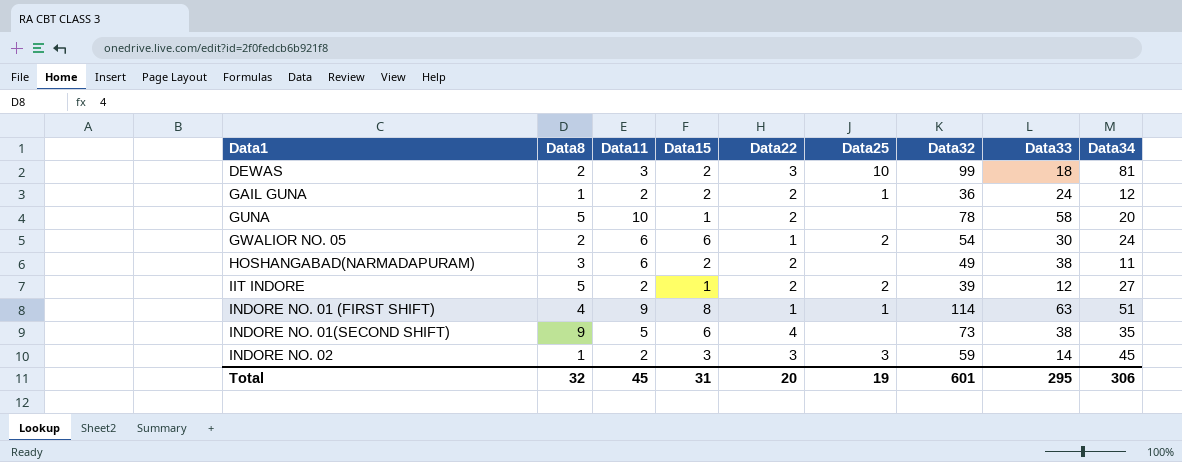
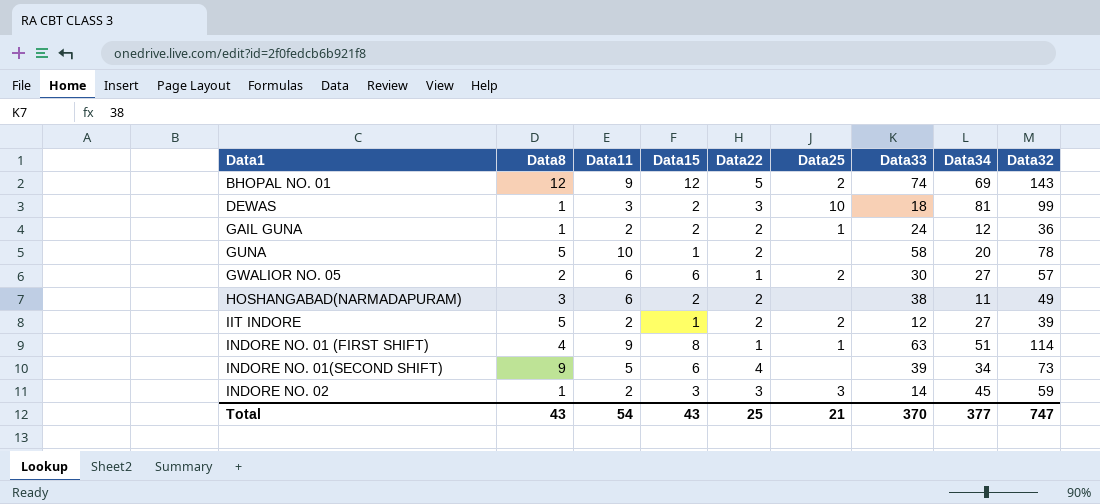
column Data32 | position: 7 -> 9
row BHOPAL NO. 01: none -> 12 | 9 | 12 | 5 | 2 | 74 | 69 | 143
DEWAS | Data8: 2 -> 1
GWALIOR NO. 05 | Data34: 24 -> 27
GWALIOR NO. 05 | Data32: 54 -> 57
INDORE NO. 01(SECOND SHIFT) | Data33: 38 -> 39
INDORE NO. 01(SECOND SHIFT) | Data34: 35 -> 34
Total | Data8: 32 -> 43
Total | Data11: 45 -> 54
Total | Data15: 31 -> 43
Total | Data22: 20 -> 25
Total | Data25: 19 -> 21
Total | Data33: 295 -> 370
Total | Data34: 306 -> 377
Total | Data32: 601 -> 747

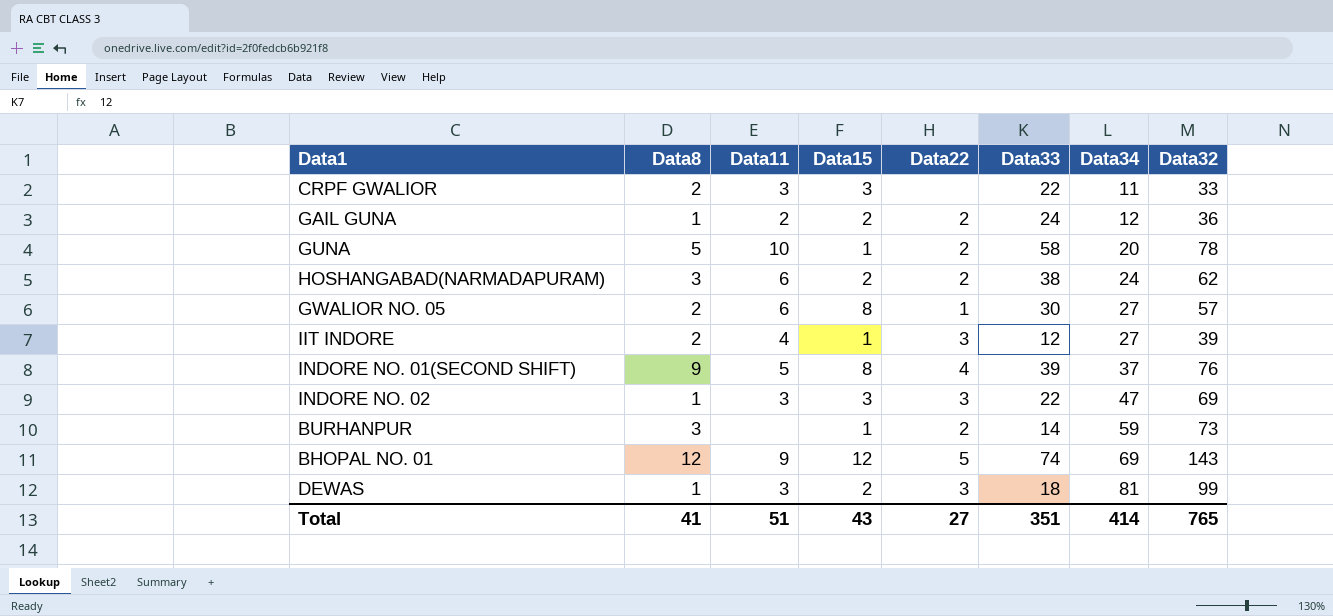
row order: Data1 ascending -> Data34 ascending
column Data25 | position: 6 -> none
row INDORE NO. 01 (FIRST SHIFT): 4 | 9 | 8 | 1 | 1 | 63 | 51 | 114 -> none
row CRPF GWALIOR: none -> 2 | 3 | 3 | none | 22 | 11 | 33
HOSHANGABAD(NARMADAPURAM) | Data34: 11 -> 24
HOSHANGABAD(NARMADAPURAM) | Data32: 49 -> 62
GWALIOR NO. 05 | Data15: 6 -> 8
IIT INDORE | Data8: 5 -> 2
IIT INDORE | Data11: 2 -> 4
IIT INDORE | Data22: 2 -> 3
INDORE NO. 01(SECOND SHIFT) | Data15: 6 -> 8
INDORE NO. 01(SECOND SHIFT) | Data34: 34 -> 37
INDORE NO. 01(SECOND SHIFT) | Data32: 73 -> 76
INDORE NO. 02 | Data11: 2 -> 3
INDORE NO. 02 | Data33: 14 -> 22
INDORE NO. 02 | Data34: 45 -> 47
INDORE NO. 02 | Data32: 59 -> 69
row BURHANPUR: none -> 3 | none | 1 | 2 | 14 | 59 | 73
Total | Data8: 43 -> 41
Total | Data11: 54 -> 51
Total | Data22: 25 -> 27
Total | Data33: 370 -> 351
Total | Data34: 377 -> 414
Total | Data32: 747 -> 765

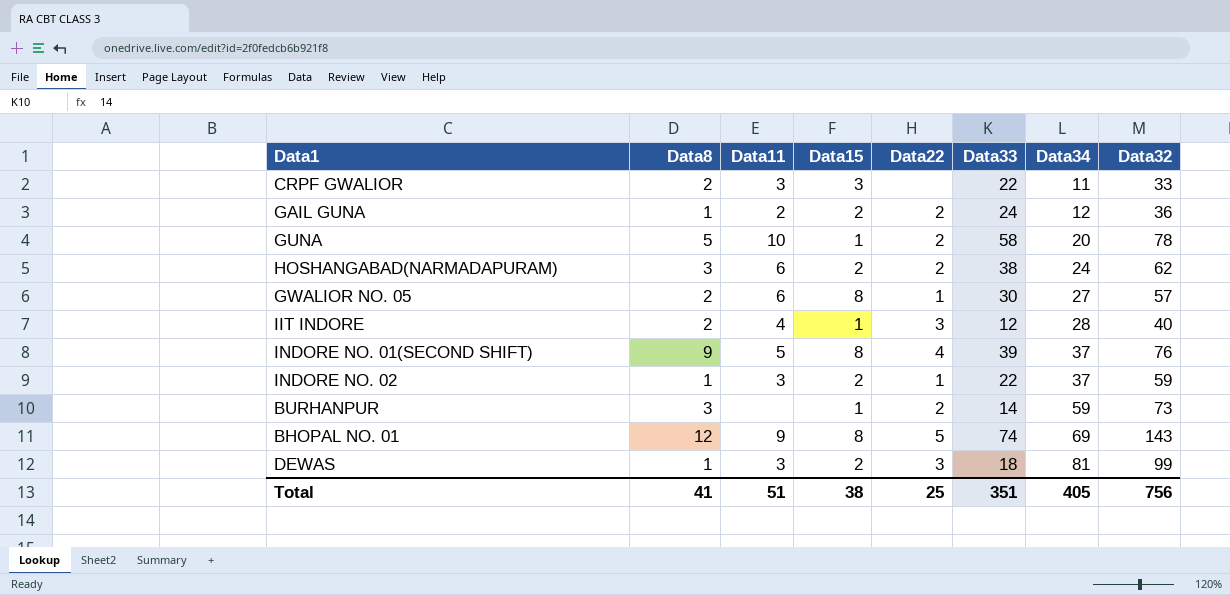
IIT INDORE | Data34: 27 -> 28
IIT INDORE | Data32: 39 -> 40
INDORE NO. 02 | Data15: 3 -> 2
INDORE NO. 02 | Data22: 3 -> 1
INDORE NO. 02 | Data34: 47 -> 37
INDORE NO. 02 | Data32: 69 -> 59
BHOPAL NO. 01 | Data15: 12 -> 8
Total | Data15: 43 -> 38
Total | Data22: 27 -> 25
Total | Data34: 414 -> 405
Total | Data32: 765 -> 756

